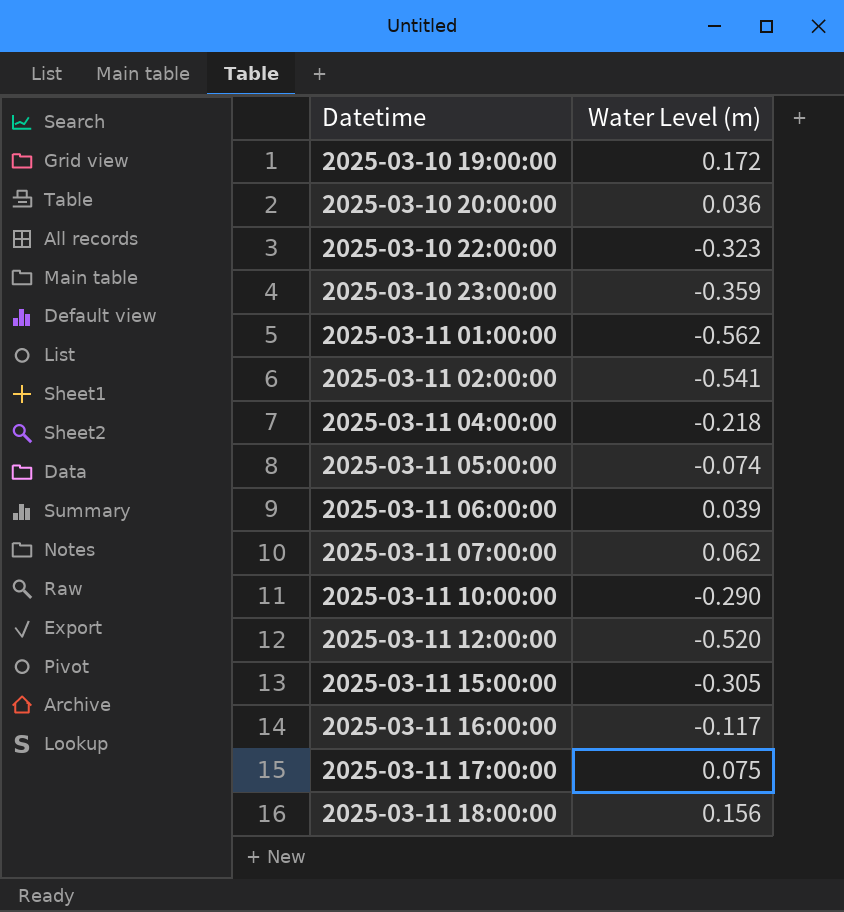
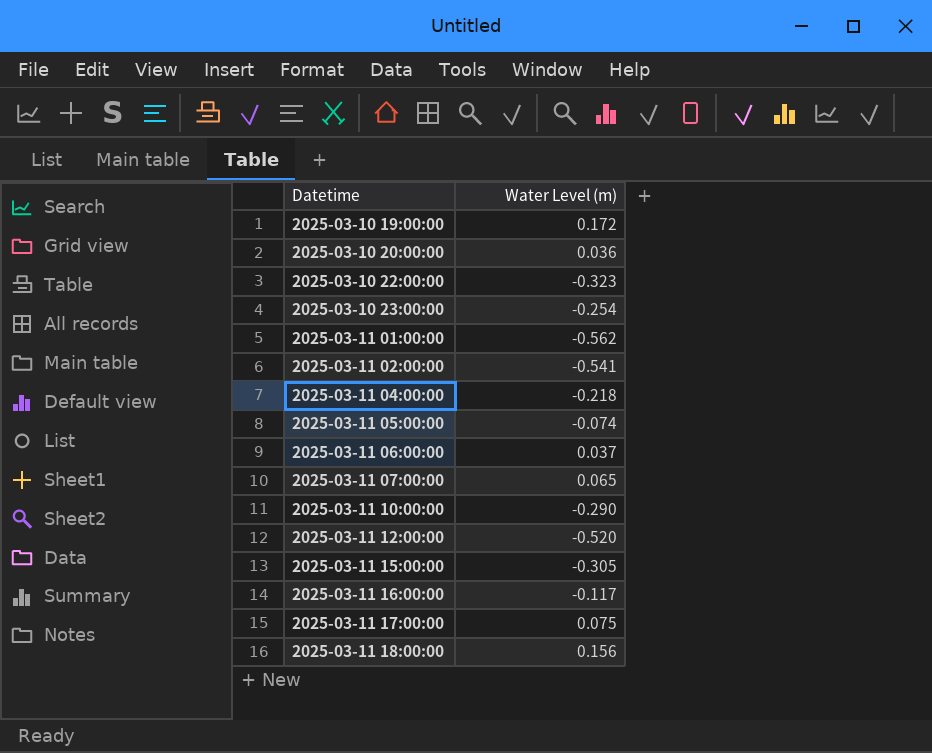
2025-03-10 23:00:00 | Water Level (m): -0.359 -> -0.254
2025-03-11 06:00:00 | Water Level (m): 0.039 -> 0.037
2025-03-11 07:00:00 | Water Level (m): 0.062 -> 0.065

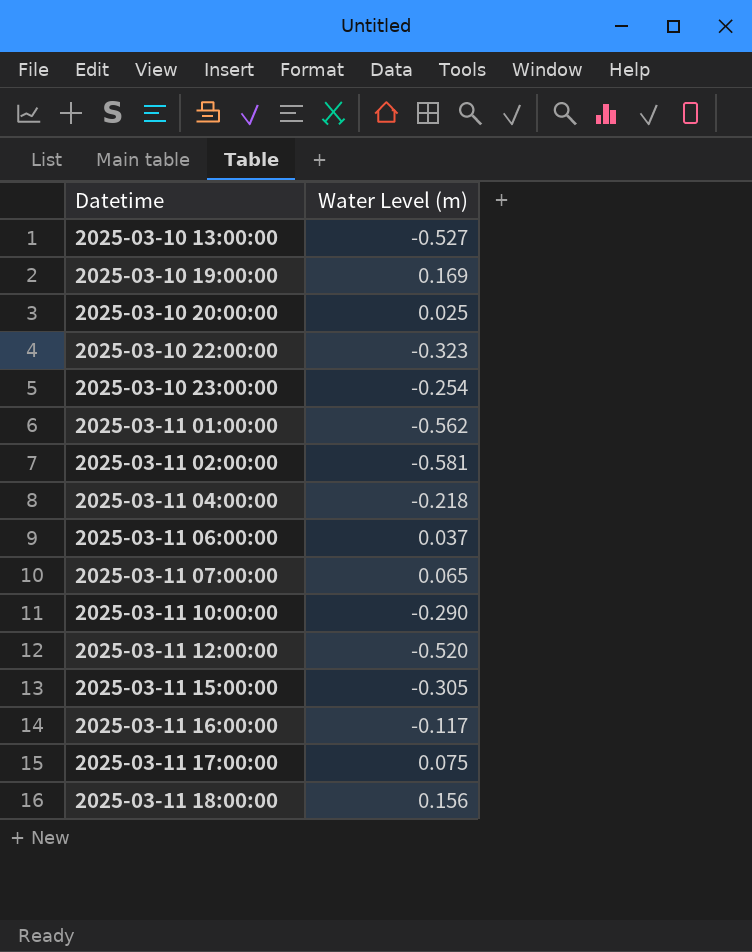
row 2025-03-11 05:00:00: -0.074 -> none
row 2025-03-10 13:00:00: none -> -0.527
2025-03-10 19:00:00 | Water Level (m): 0.172 -> 0.169
2025-03-10 20:00:00 | Water Level (m): 0.036 -> 0.025
2025-03-11 02:00:00 | Water Level (m): -0.541 -> -0.581

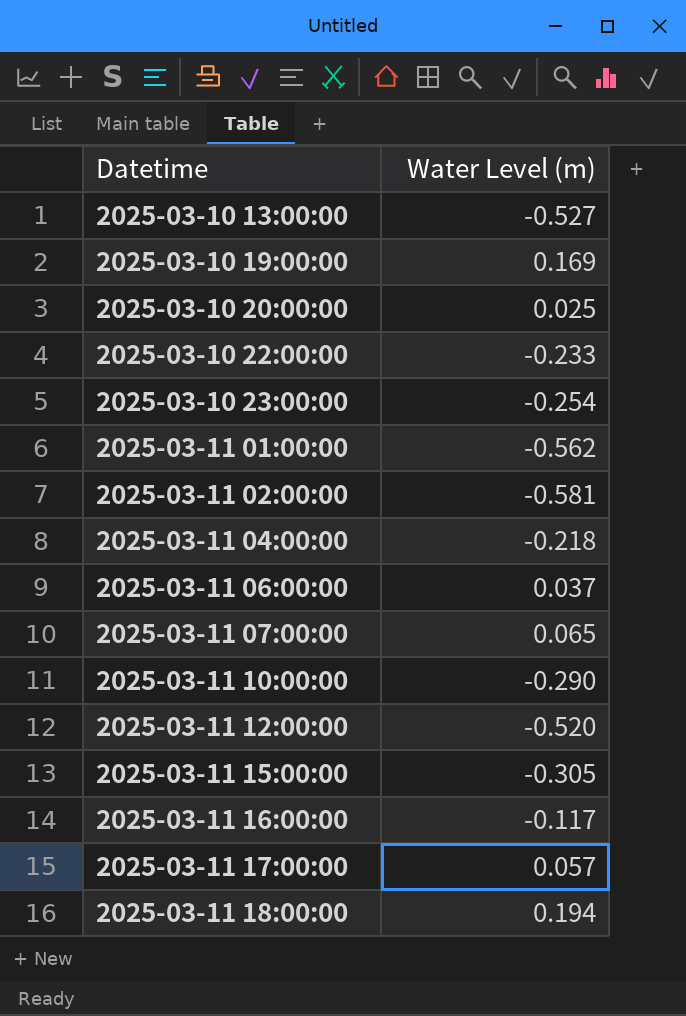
2025-03-10 22:00:00 | Water Level (m): -0.323 -> -0.233
2025-03-11 17:00:00 | Water Level (m): 0.075 -> 0.057
2025-03-11 18:00:00 | Water Level (m): 0.156 -> 0.194

